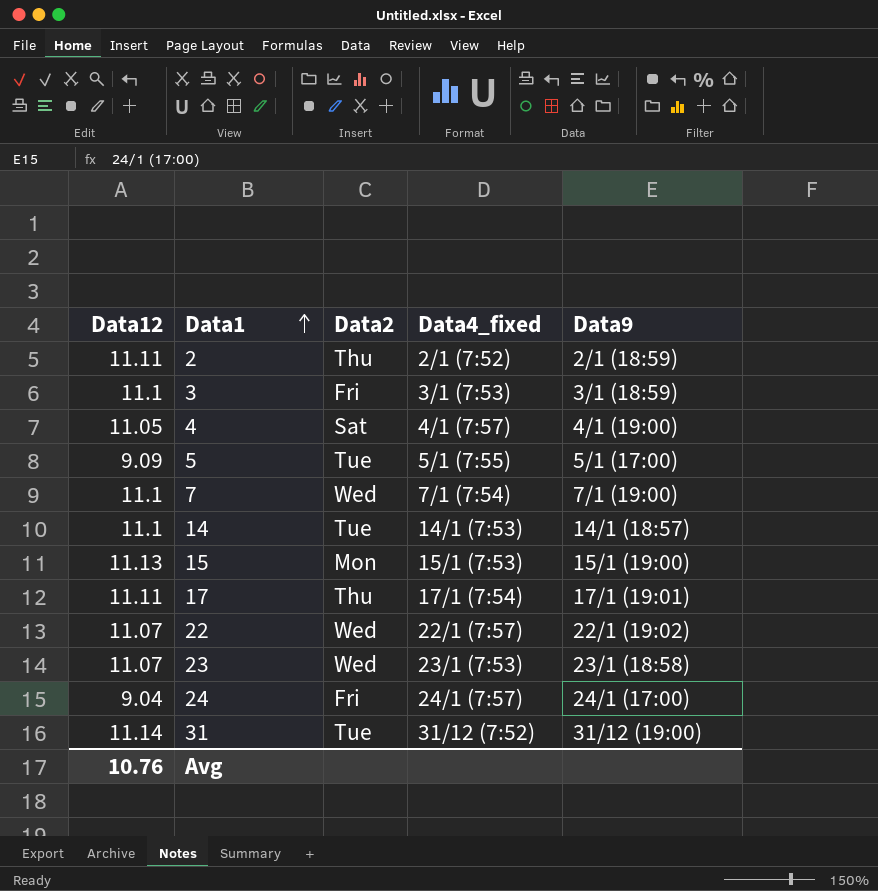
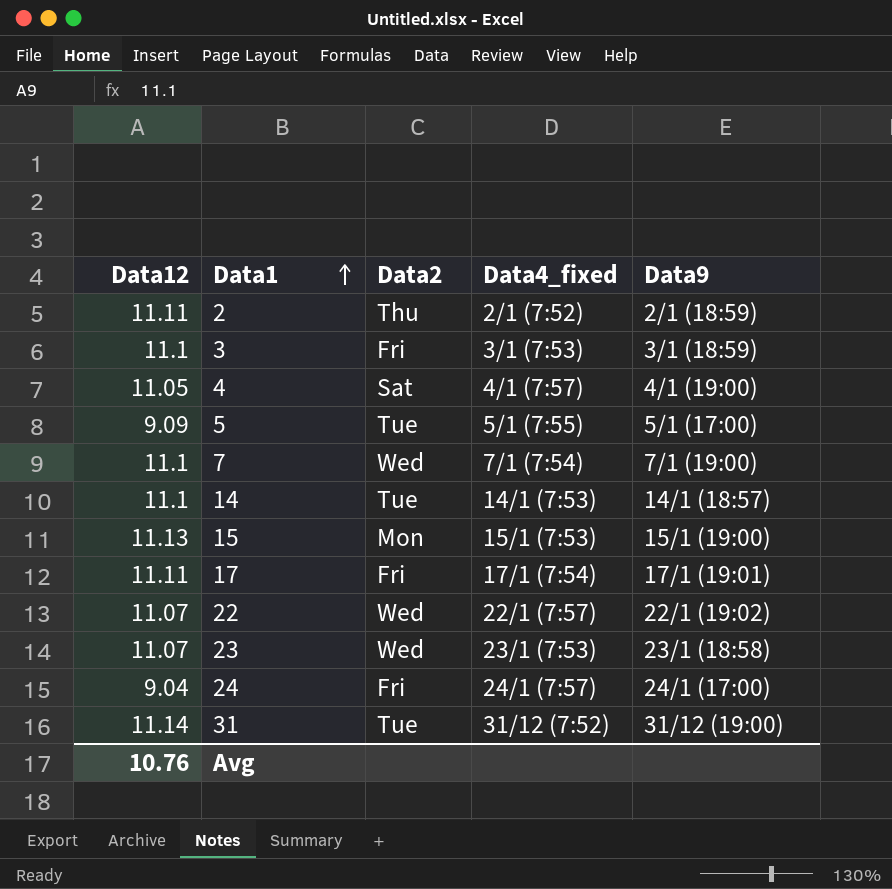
17 | Data2: Thu -> Fri

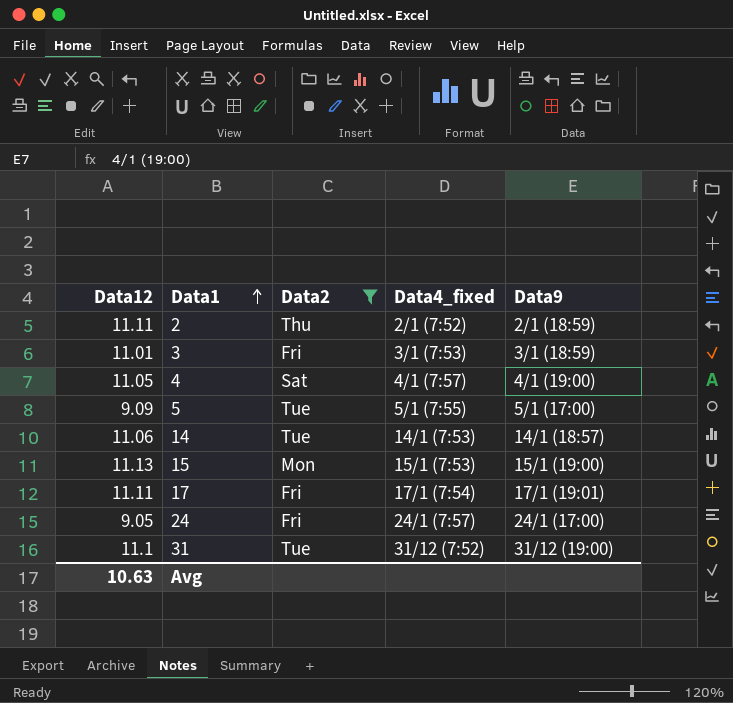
filter: none -> Data2 != Wed
3 | Data12: 11.1 -> 11.01
14 | Data12: 11.1 -> 11.06
24 | Data12: 9.04 -> 9.05
31 | Data12: 11.14 -> 11.1
Avg | Data12: 10.76 -> 10.63

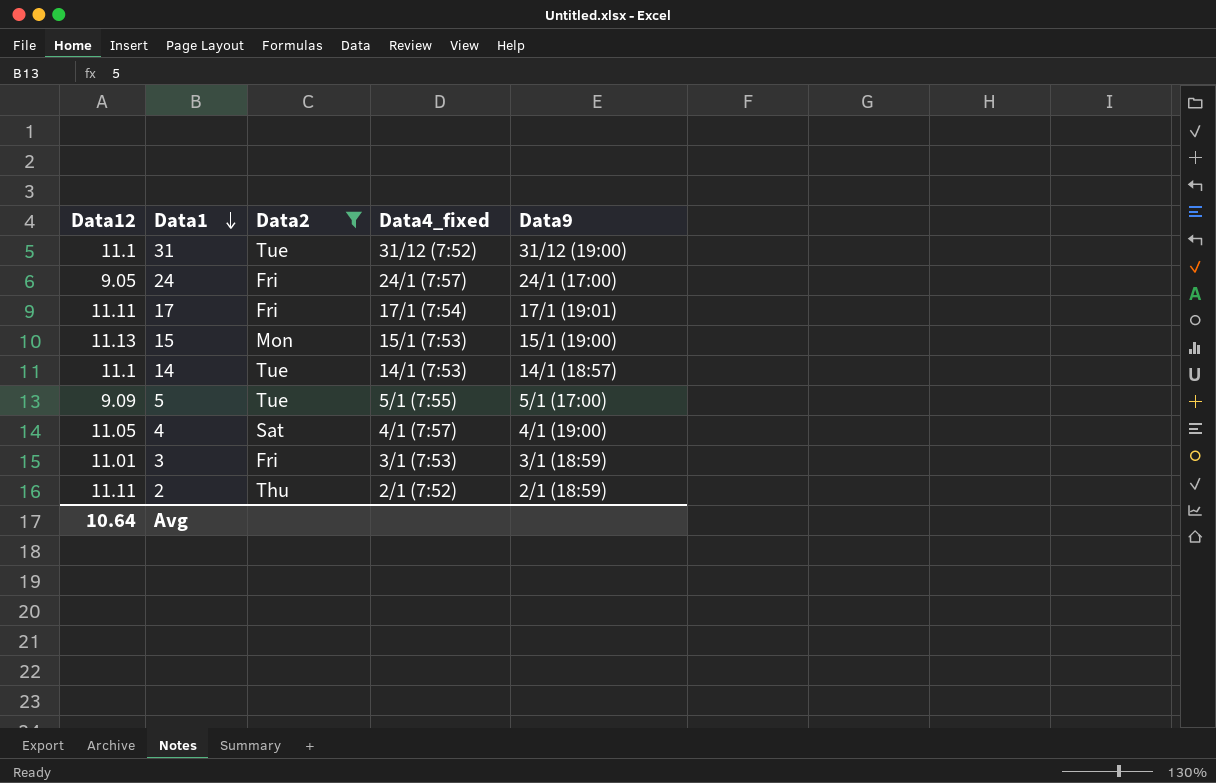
row order: Data1 ascending -> Data1 descending
14 | Data12: 11.06 -> 11.1
Avg | Data12: 10.63 -> 10.64

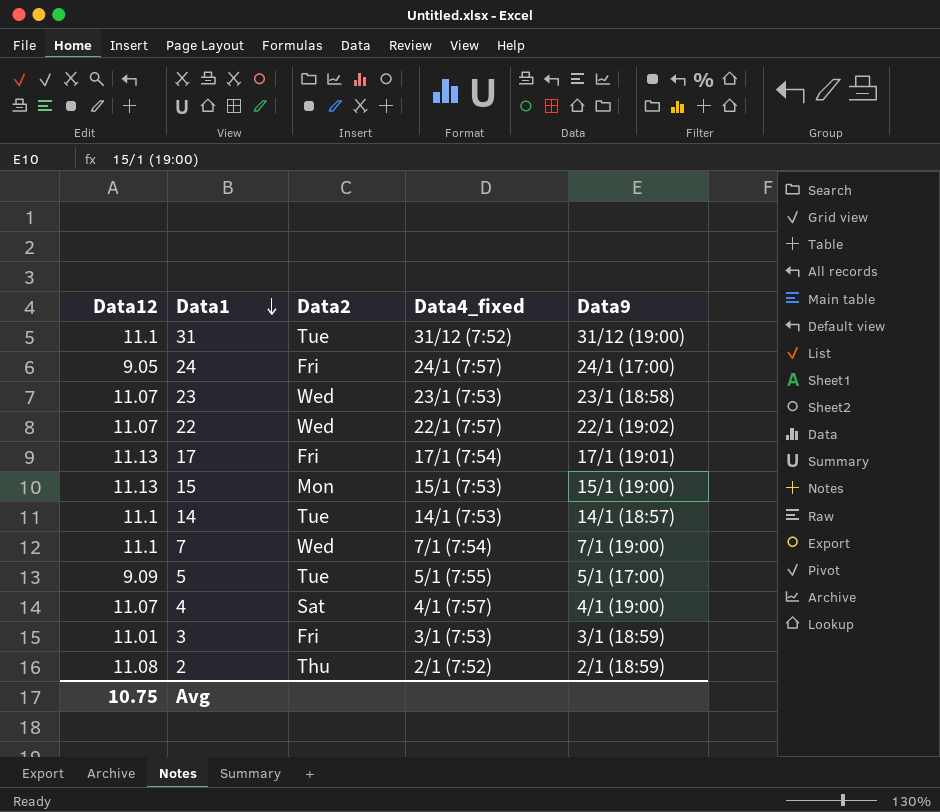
filter: Data2 != Wed -> none
17 | Data12: 11.11 -> 11.13
4 | Data12: 11.05 -> 11.07
2 | Data12: 11.11 -> 11.08
Avg | Data12: 10.64 -> 10.75

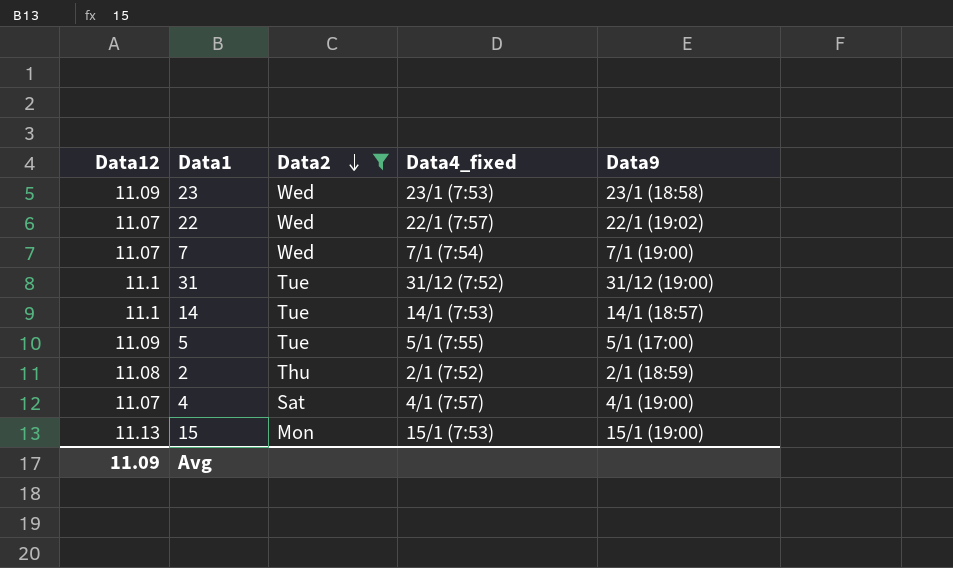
filter: none -> Data2 != Fri
row order: Data1 descending -> Data2 descending
23 | Data12: 11.07 -> 11.09
7 | Data12: 11.1 -> 11.07
5 | Data12: 9.09 -> 11.09
Avg | Data12: 10.75 -> 11.09

